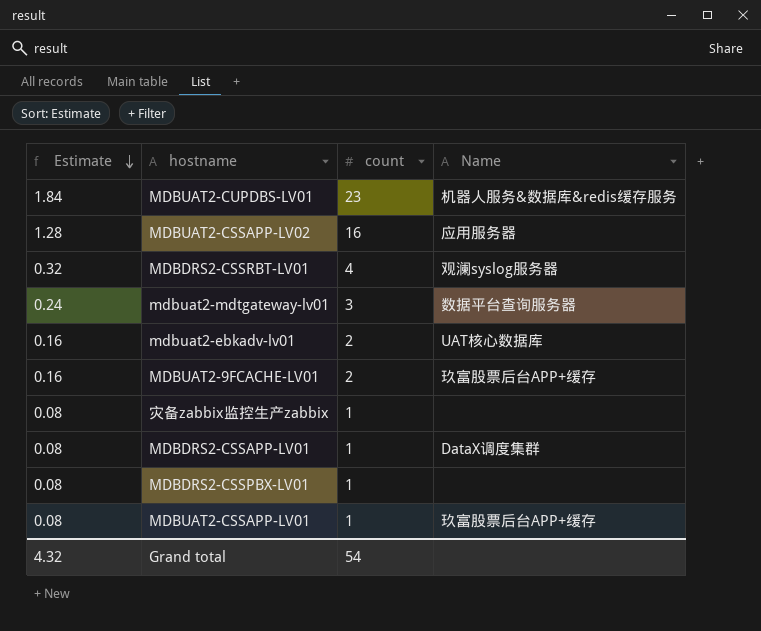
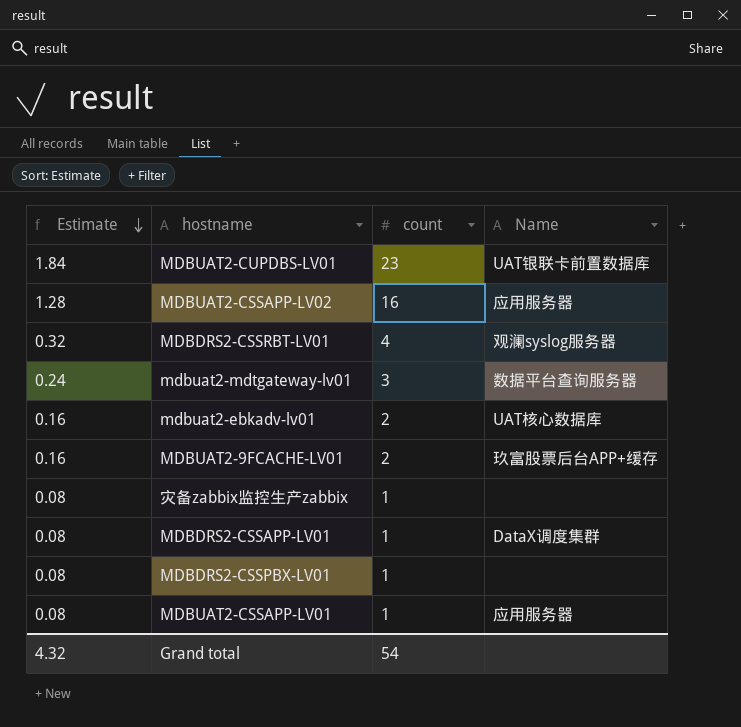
MDBUAT2-CUPDBS-LV01 | Name: 机器人服务&数据库&redis缓存服务 -> UAT银联卡前置数据库
MDBUAT2-CSSAPP-LV01 | Name: 玖富股票后台APP+缓存 -> 应用服务器

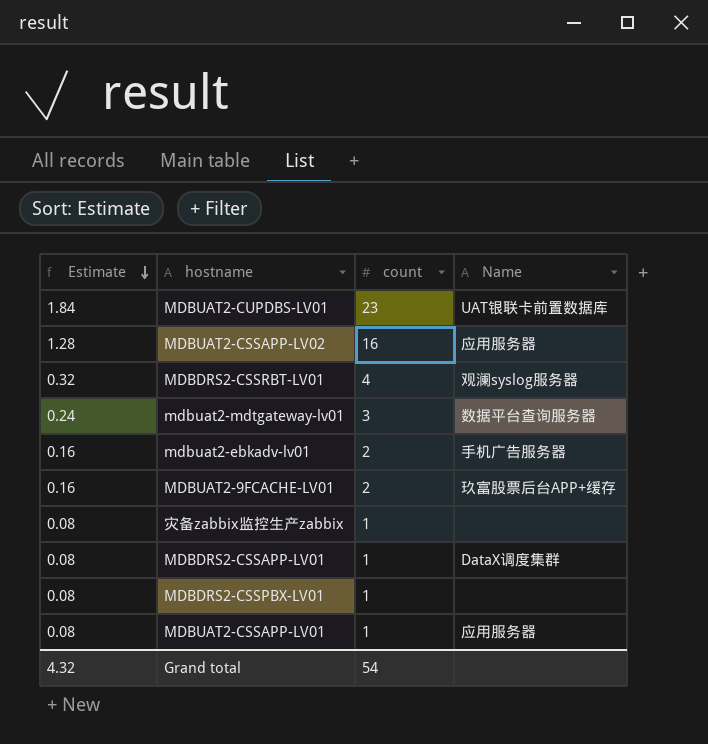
mdbuat2-ebkadv-lv01 | Name: UAT核心数据库 -> 手机广告服务器

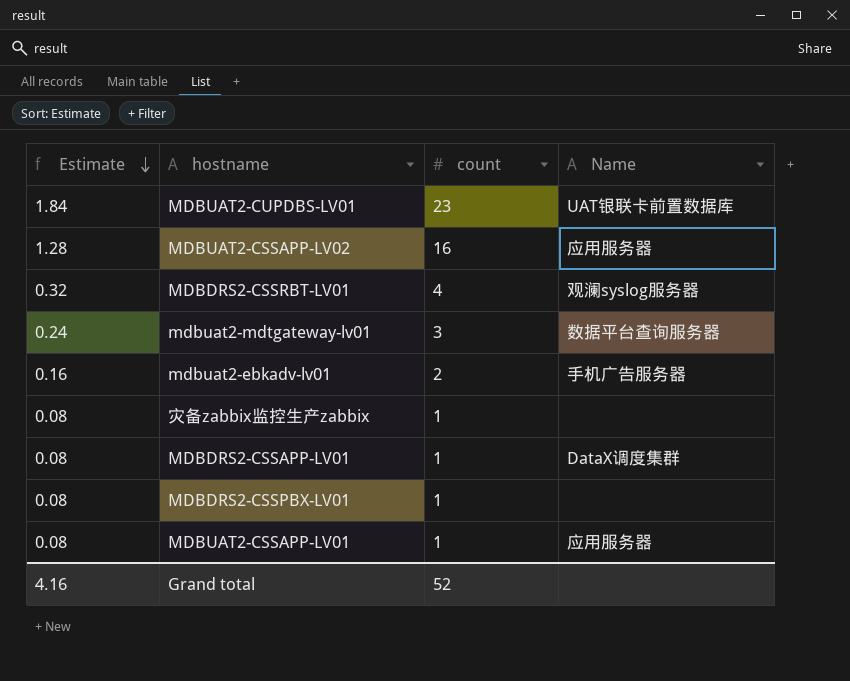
row MDBUAT2-9FCACHE-LV01: 0.16 | 2 | 玖富股票后台APP+缓存 -> none
Grand total | Estimate: 4.32 -> 4.16
Grand total | count: 54 -> 52

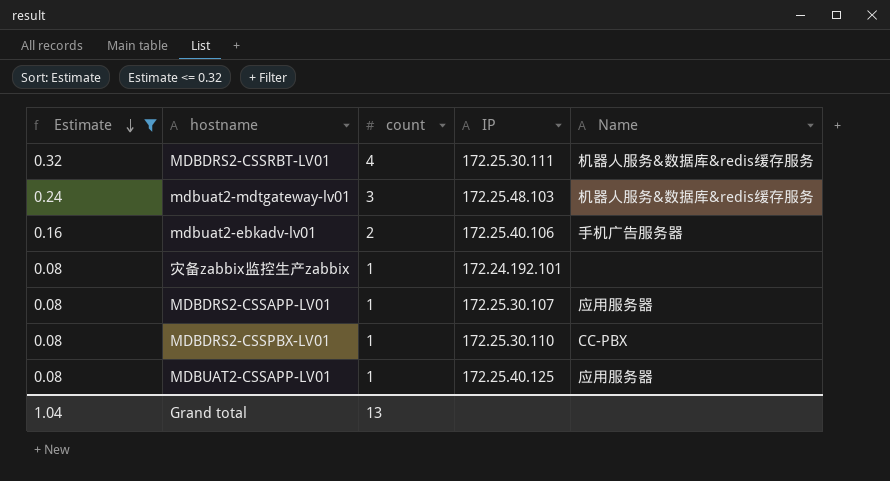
filter: none -> Estimate <= 0.32
column IP | position: none -> 4
MDBDRS2-CSSRBT-LV01 | Name: 观澜syslog服务器 -> 机器人服务&数据库&redis缓存服务
mdbuat2-mdtgateway-lv01 | Name: 数据平台查询服务器 -> 机器人服务&数据库&redis缓存服务
MDBDRS2-CSSAPP-LV01 | Name: DataX调度集群 -> 应用服务器
MDBDRS2-CSSPBX-LV01 | Name: none -> CC-PBX
Grand total | Estimate: 4.16 -> 1.04
Grand total | count: 52 -> 13

